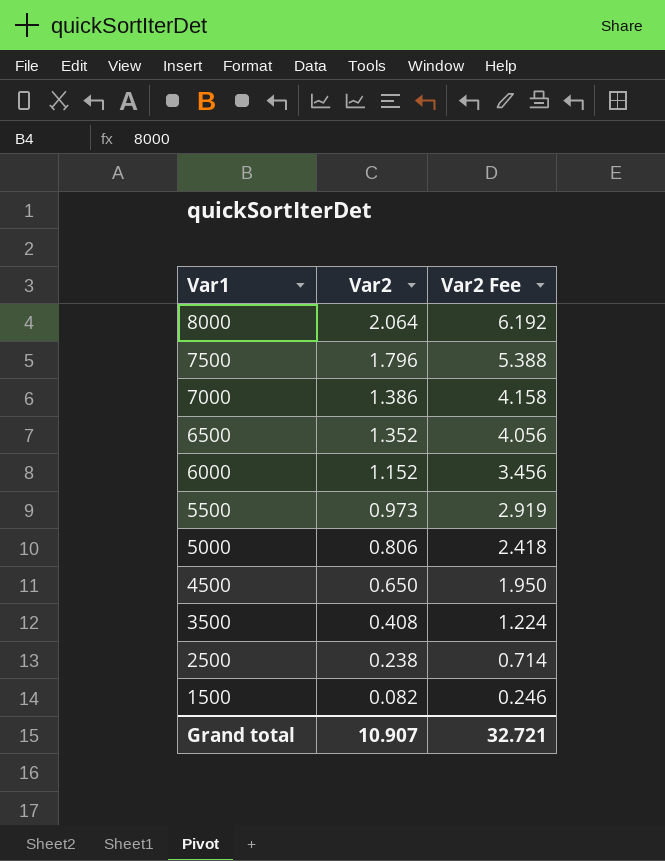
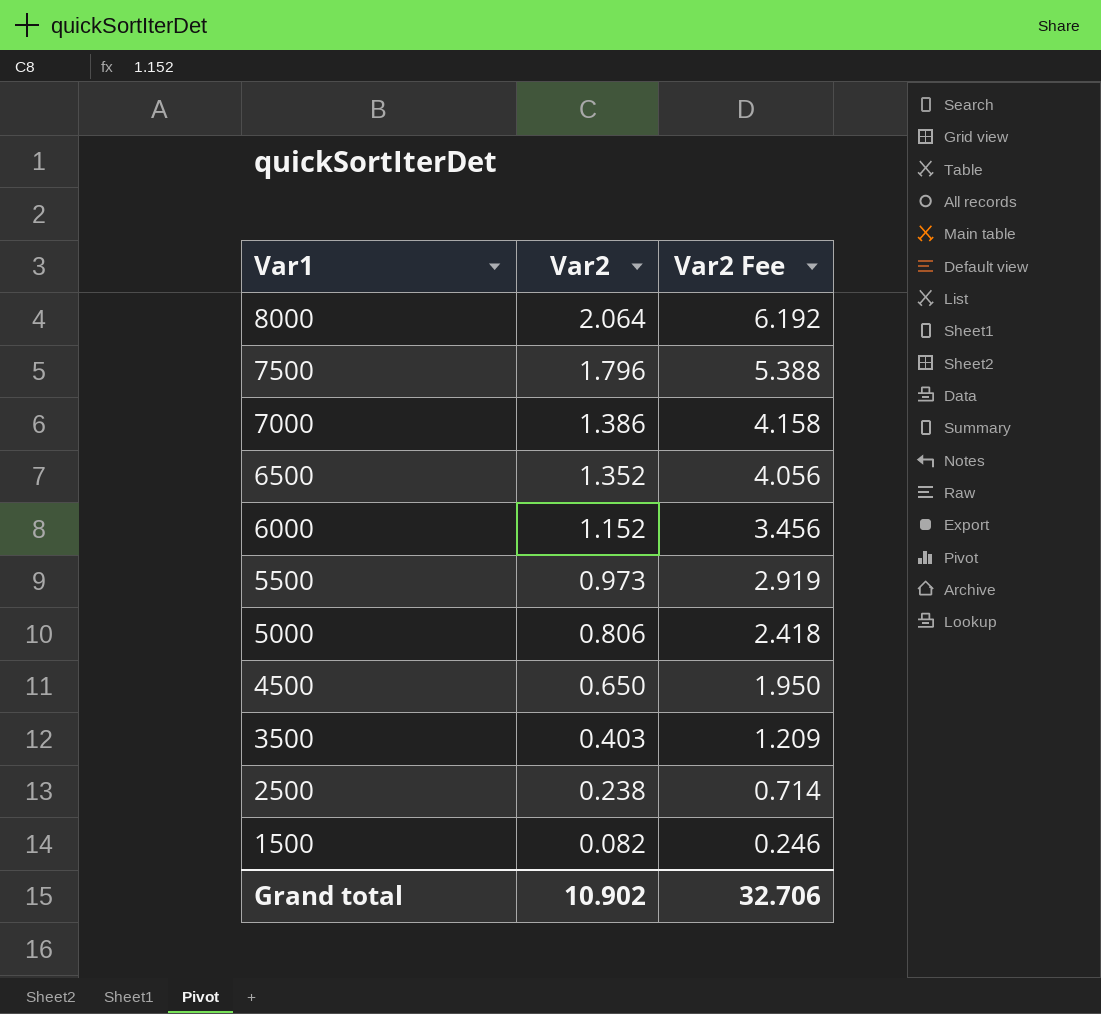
3500 | Var2: 0.408 -> 0.403
3500 | Var2 Fee: 1.224 -> 1.209
Grand total | Var2: 10.907 -> 10.902
Grand total | Var2 Fee: 32.721 -> 32.706

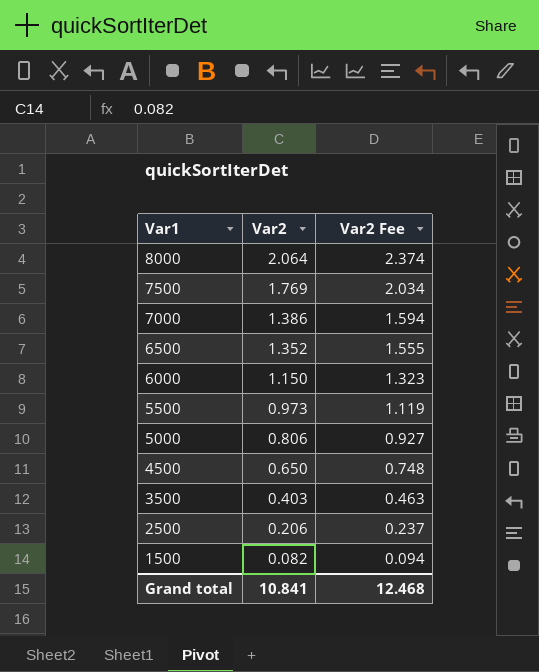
column Var2 Fee | formula: [Var2] * 3 -> [Var2] * 1.15
7500 | Var2: 1.796 -> 1.769
6000 | Var2: 1.152 -> 1.150
2500 | Var2: 0.238 -> 0.206
Grand total | Var2: 10.902 -> 10.841
Grand total | Var2 Fee: 32.706 -> 12.468

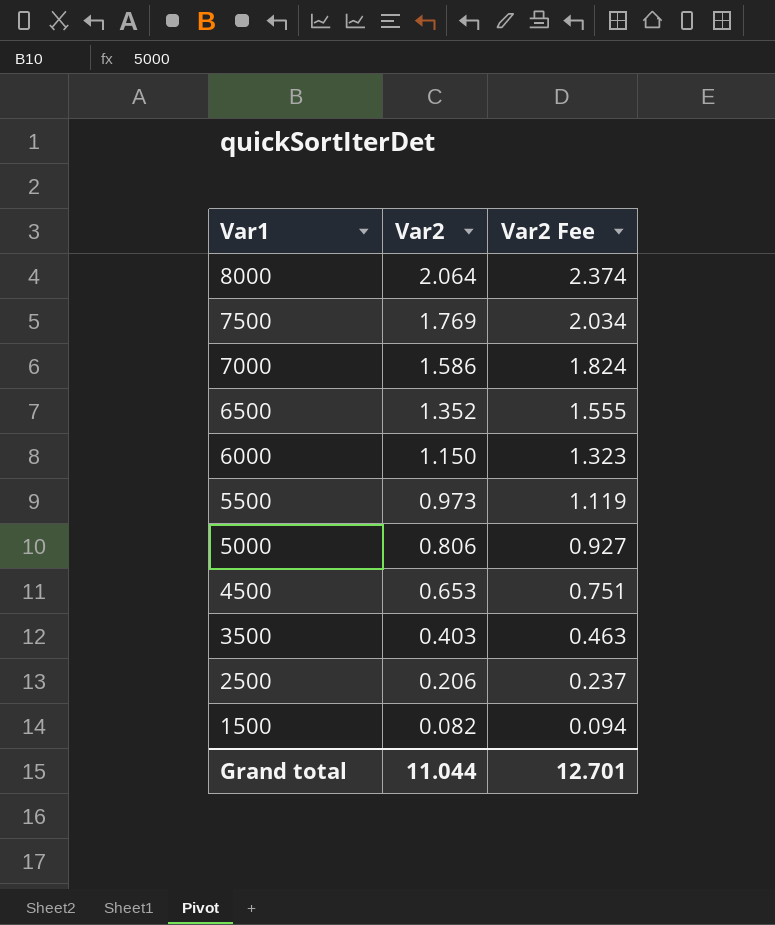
7000 | Var2: 1.386 -> 1.586
7000 | Var2 Fee: 1.594 -> 1.824
4500 | Var2: 0.650 -> 0.653
4500 | Var2 Fee: 0.748 -> 0.751
Grand total | Var2: 10.841 -> 11.044
Grand total | Var2 Fee: 12.468 -> 12.701

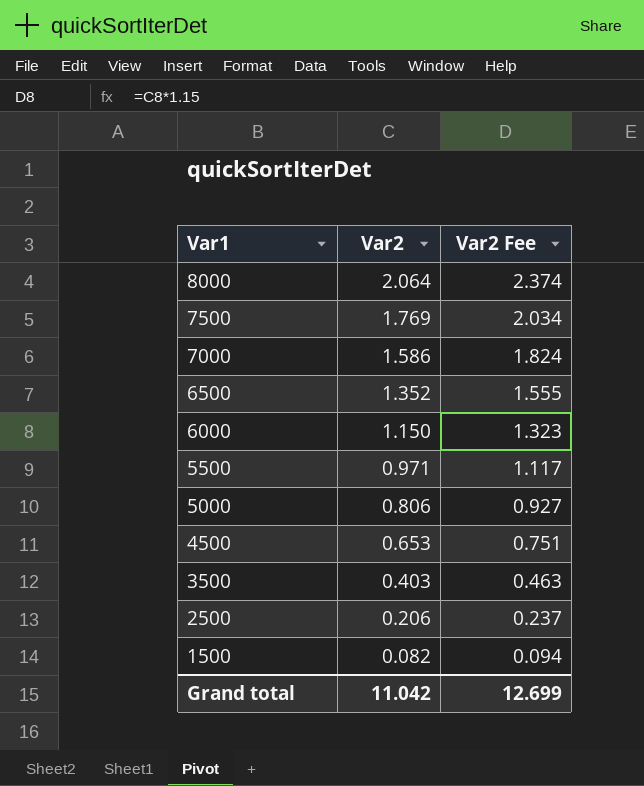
5500 | Var2: 0.973 -> 0.971
5500 | Var2 Fee: 1.119 -> 1.117
Grand total | Var2: 11.044 -> 11.042
Grand total | Var2 Fee: 12.701 -> 12.699

